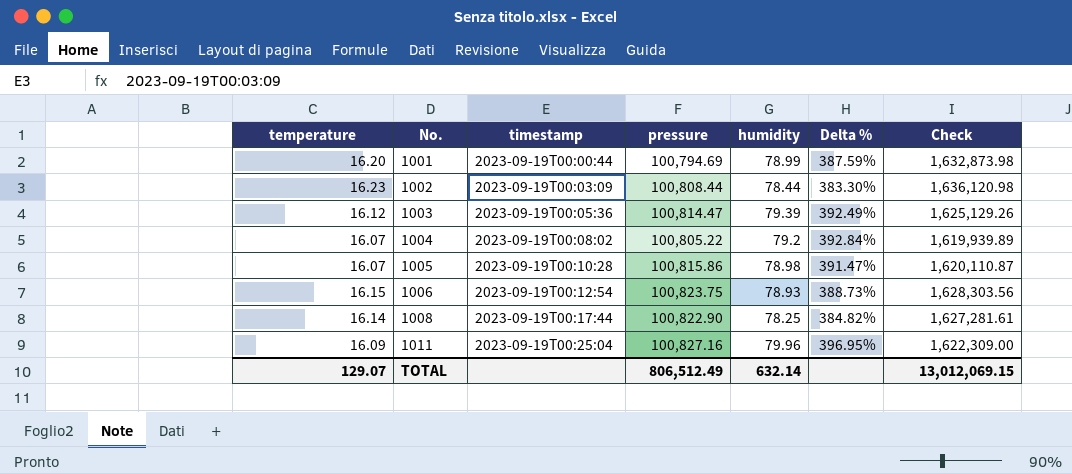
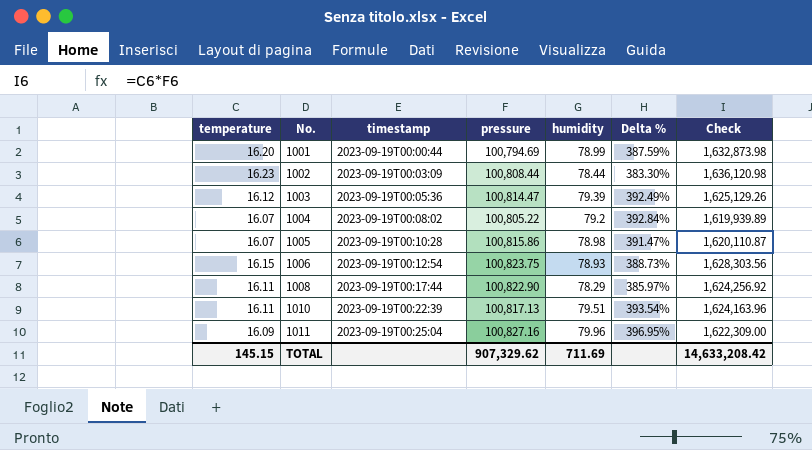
1008 | temperature: 16.14 -> 16.11
1008 | humidity: 78.25 -> 78.29
1008 | Delta %: 384.82% -> 385.97%
1008 | Check: 1,627,281.61 -> 1,624,256.92
row 1010: none -> 16.11 | 2023-09-19T00:22:39 | 100,817.13 | 79.51 | 393.54% | 1,624,163.96
TOTAL | temperature: 129.07 -> 145.15
TOTAL | pressure: 806,512.49 -> 907,329.62
TOTAL | humidity: 632.14 -> 711.69
TOTAL | Check: 13,012,069.15 -> 14,633,208.42

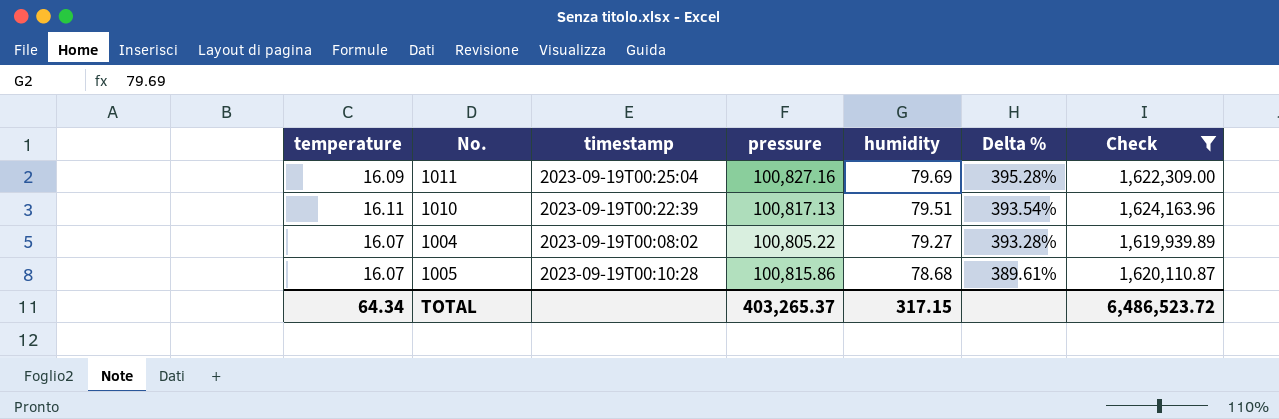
filter: none -> Check <= 1,624,163.96
row order: No. ascending -> humidity descending
1011 | humidity: 79.96 -> 79.69
1011 | Delta %: 396.95% -> 395.28%
1004 | humidity: 79.2 -> 79.27
1004 | Delta %: 392.84% -> 393.28%
1005 | humidity: 78.98 -> 78.68
1005 | Delta %: 391.47% -> 389.61%
TOTAL | temperature: 145.15 -> 64.34
TOTAL | pressure: 907,329.62 -> 403,265.37
TOTAL | humidity: 711.69 -> 317.15
TOTAL | Check: 14,633,208.42 -> 6,486,523.72

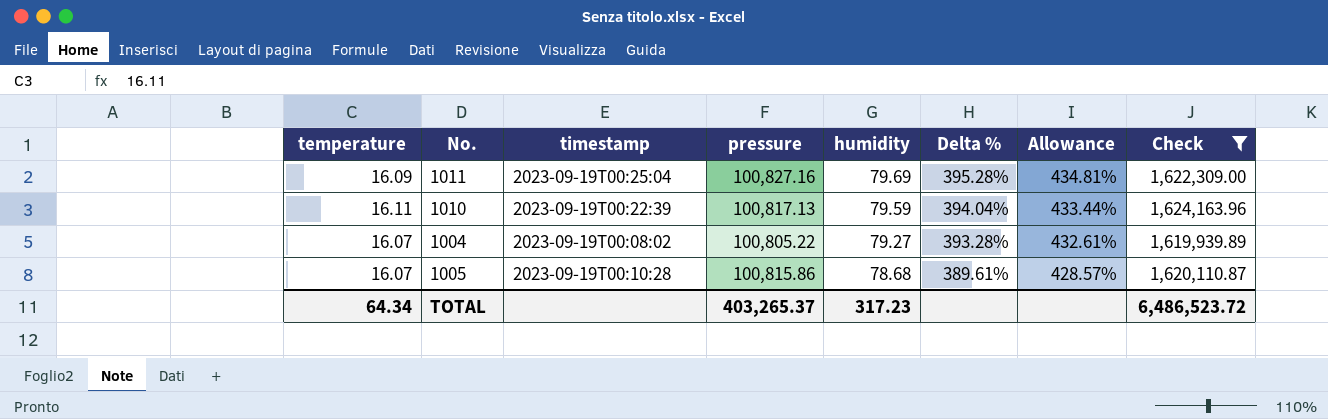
column Allowance | formula: none -> [Delta %] * 1.1
1010 | humidity: 79.51 -> 79.59
1010 | Delta %: 393.54% -> 394.04%
TOTAL | humidity: 317.15 -> 317.23

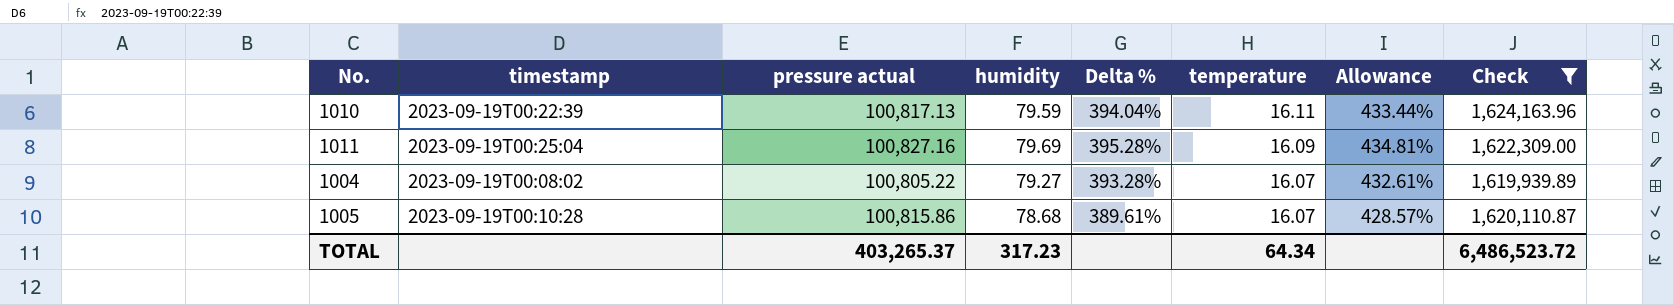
row order: humidity descending -> temperature descending
column name: pressure -> pressure actual
column temperature | position: 1 -> 6

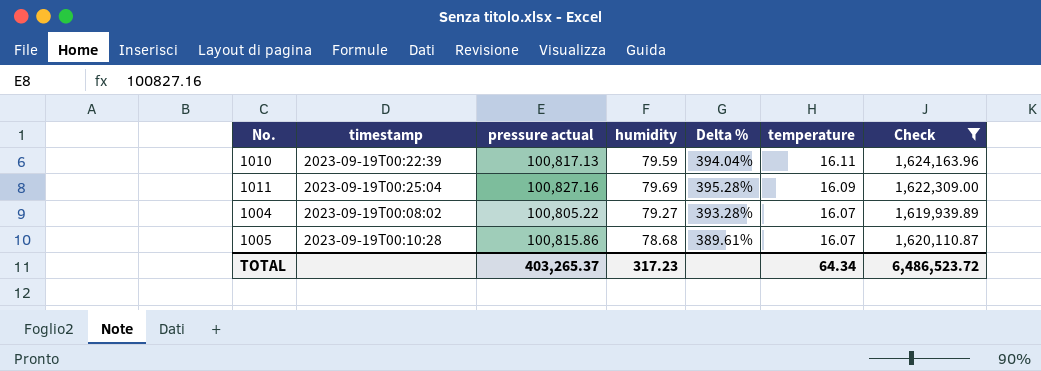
column Allowance | formula: [Delta %] * 1.1 -> none

